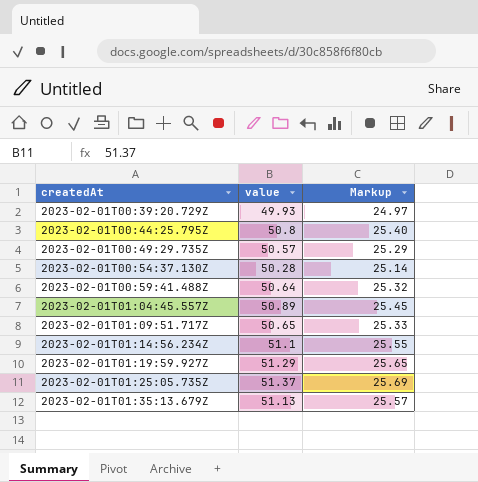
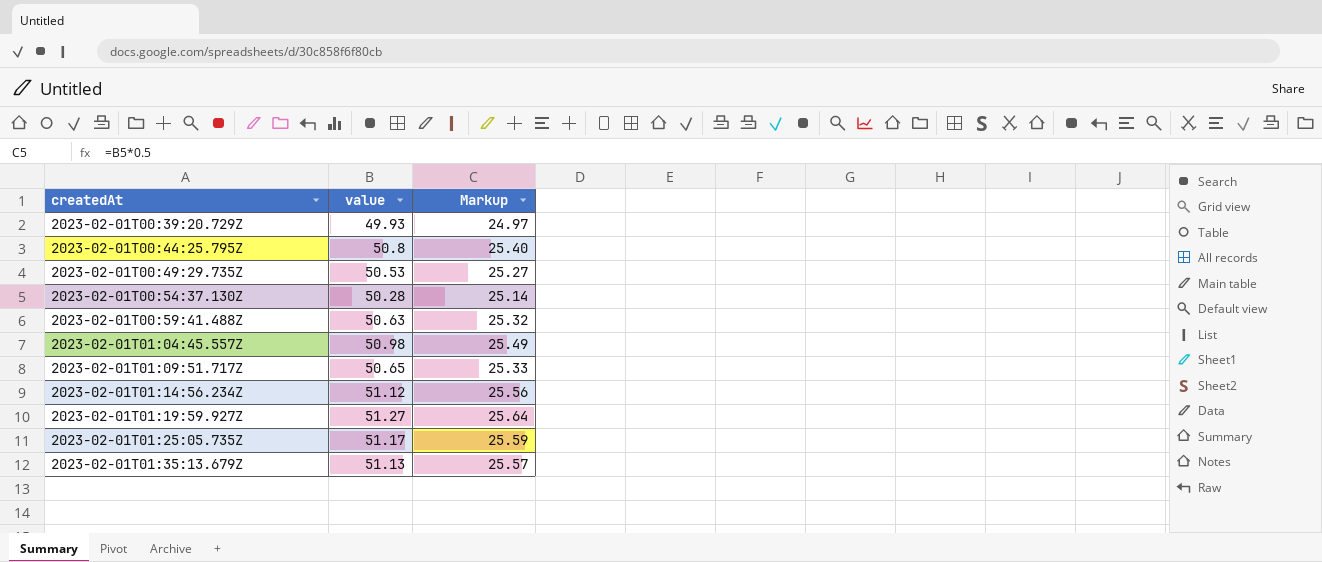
2023-02-01T00:49:29.735Z | value: 50.57 -> 50.53
2023-02-01T00:49:29.735Z | Markup: 25.29 -> 25.27
2023-02-01T00:59:41.488Z | value: 50.64 -> 50.63
2023-02-01T01:04:45.557Z | value: 50.89 -> 50.98
2023-02-01T01:04:45.557Z | Markup: 25.45 -> 25.49
2023-02-01T01:14:56.234Z | value: 51.1 -> 51.12
2023-02-01T01:14:56.234Z | Markup: 25.55 -> 25.56
2023-02-01T01:19:59.927Z | value: 51.29 -> 51.27
2023-02-01T01:19:59.927Z | Markup: 25.65 -> 25.64
2023-02-01T01:25:05.735Z | value: 51.37 -> 51.17
2023-02-01T01:25:05.735Z | Markup: 25.69 -> 25.59

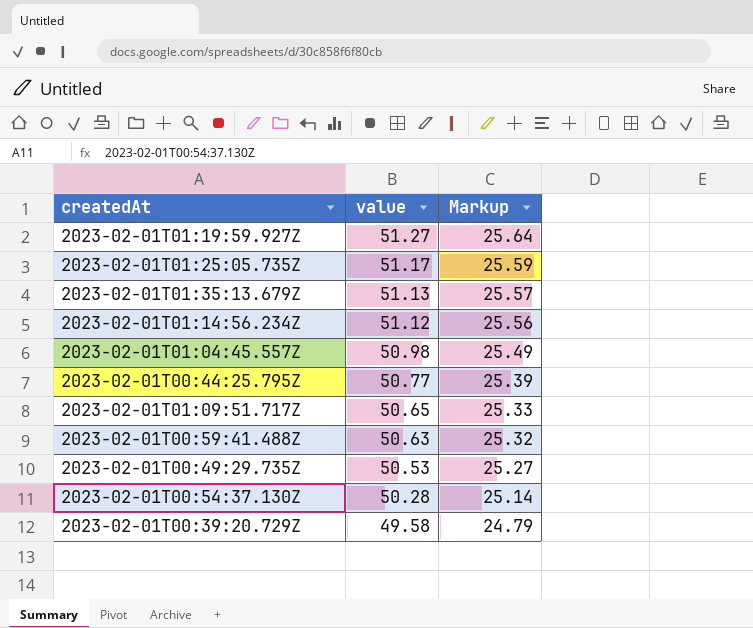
row order: createdAt ascending -> value descending
2023-02-01T00:44:25.795Z | value: 50.8 -> 50.77
2023-02-01T00:44:25.795Z | Markup: 25.40 -> 25.39
2023-02-01T00:39:20.729Z | value: 49.93 -> 49.58
2023-02-01T00:39:20.729Z | Markup: 24.97 -> 24.79

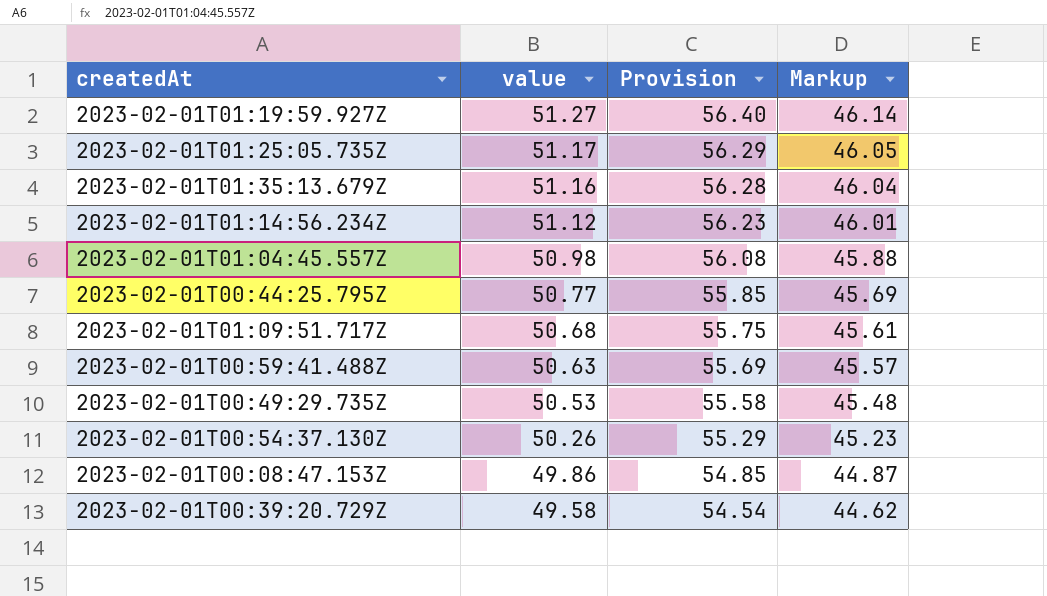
column Provision | formula: none -> [value] * 1.1
column Markup | formula: [value] * 0.5 -> [value] * 0.9
2023-02-01T01:35:13.679Z | value: 51.13 -> 51.16
2023-02-01T01:09:51.717Z | value: 50.65 -> 50.68
2023-02-01T00:54:37.130Z | value: 50.28 -> 50.26
row 2023-02-01T00:08:47.153Z: none -> 49.86 | 54.85 | 44.87

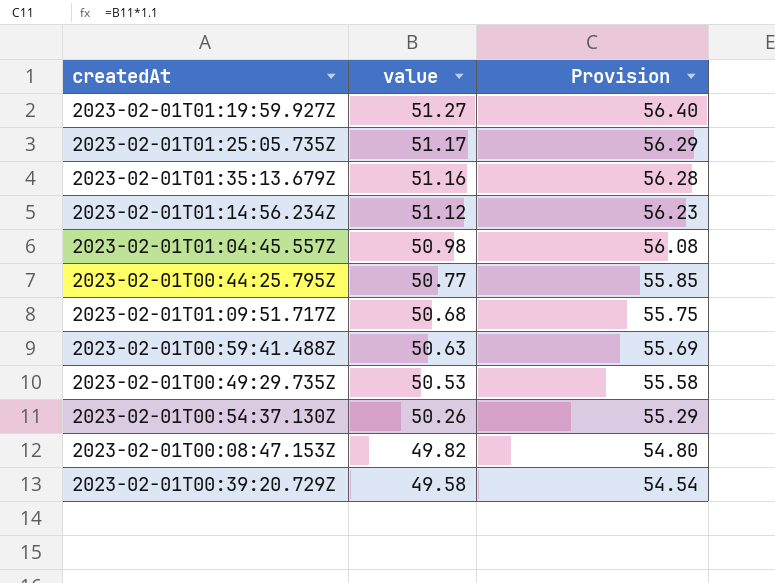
column Markup | formula: [value] * 0.9 -> none
2023-02-01T00:08:47.153Z | value: 49.86 -> 49.82
2023-02-01T00:08:47.153Z | Provision: 54.85 -> 54.80

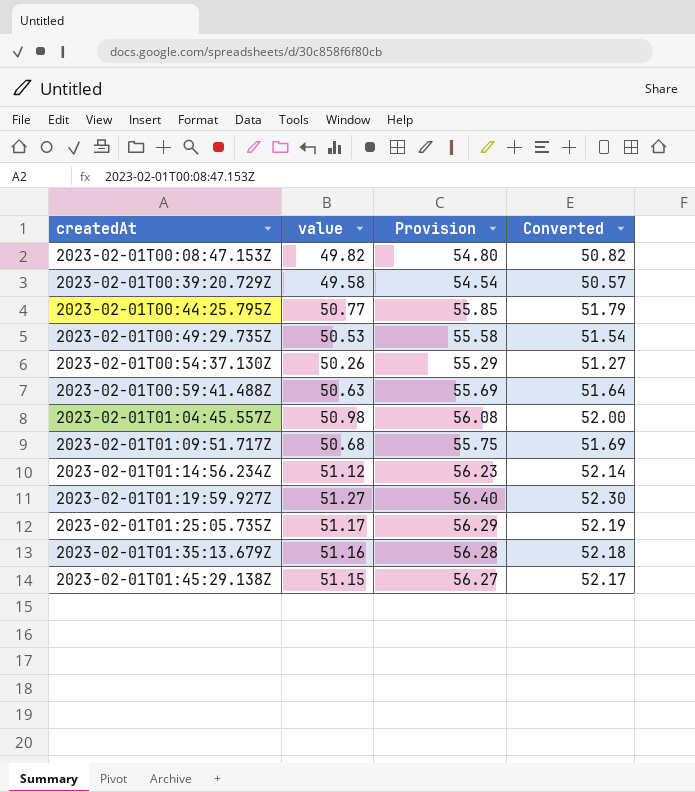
row order: value descending -> createdAt ascending
column Converted | formula: none -> [value] * 1.02
row 2023-02-01T01:45:29.138Z: none -> 51.15 | 56.27 | 52.17

